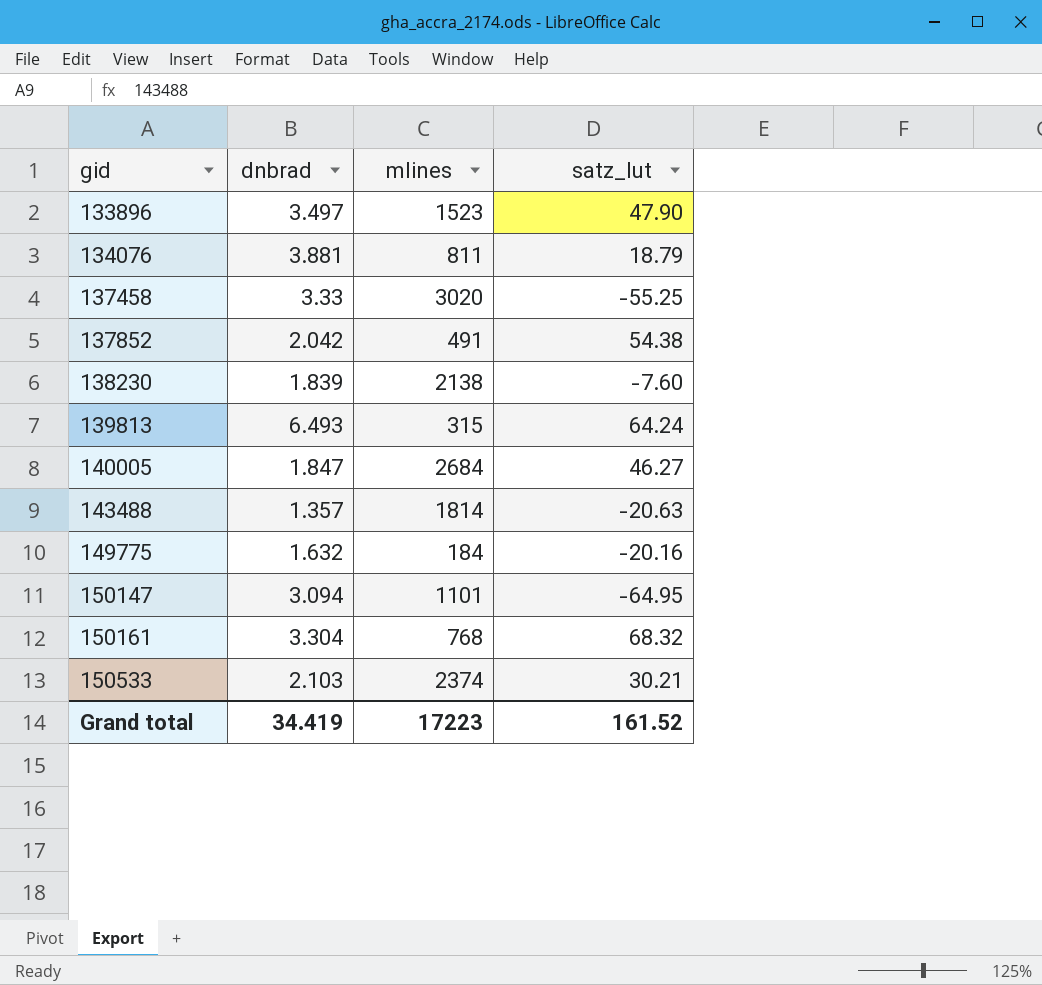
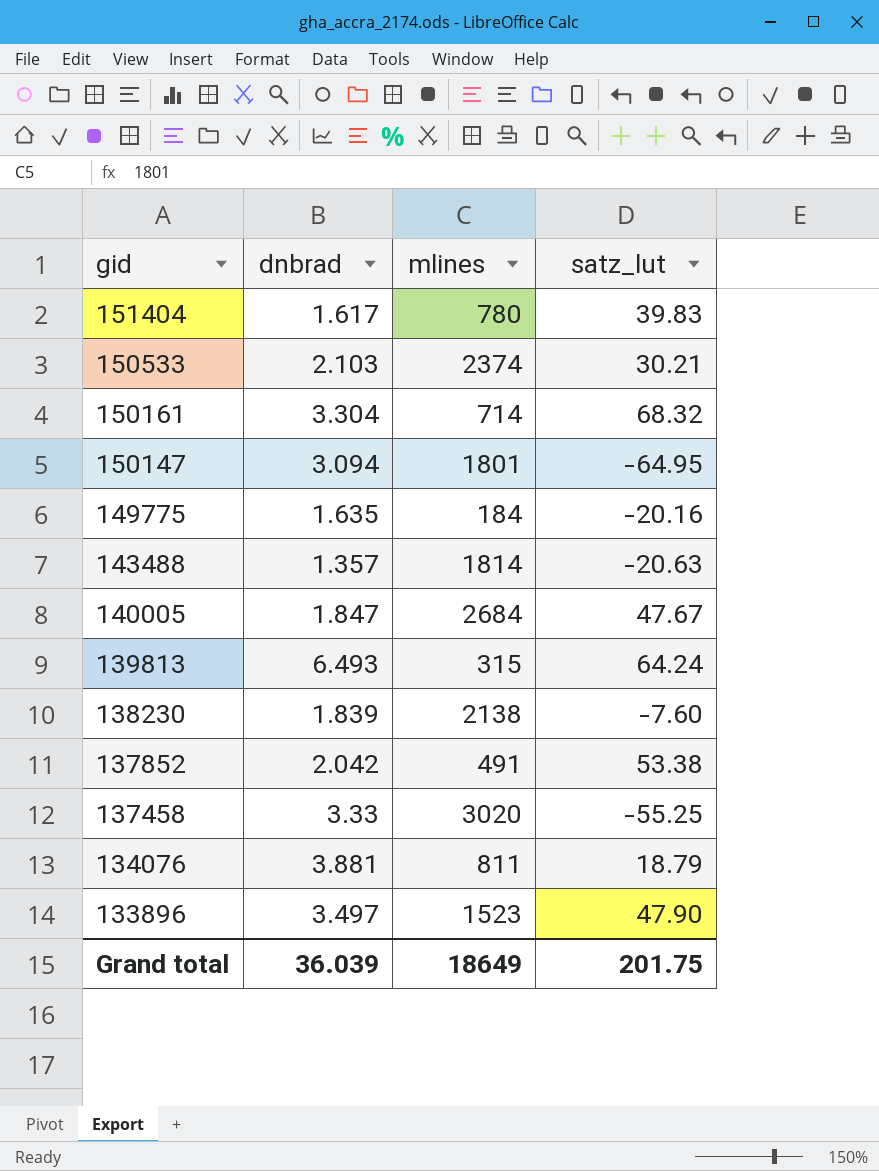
row order: gid ascending -> gid descending
row 151404: none -> 1.617 | 780 | 39.83
150161 | mlines: 768 -> 714
150147 | mlines: 1101 -> 1801
149775 | dnbrad: 1.632 -> 1.635
140005 | satz_lut: 46.27 -> 47.67
137852 | satz_lut: 54.38 -> 53.38
Grand total | dnbrad: 34.419 -> 36.039
Grand total | mlines: 17223 -> 18649
Grand total | satz_lut: 161.52 -> 201.75

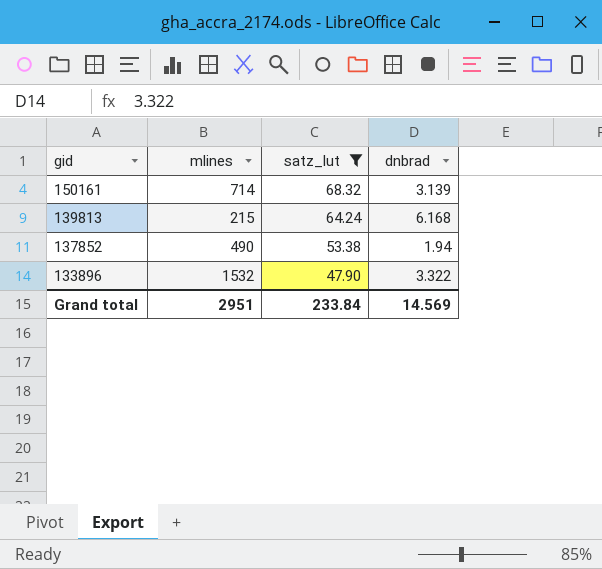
filter: none -> satz_lut >= 47.90
column dnbrad | position: 2 -> 4
150161 | dnbrad: 3.304 -> 3.139
139813 | mlines: 315 -> 215
139813 | dnbrad: 6.493 -> 6.168
137852 | mlines: 491 -> 490
137852 | dnbrad: 2.042 -> 1.94
133896 | mlines: 1523 -> 1532
133896 | dnbrad: 3.497 -> 3.322
Grand total | mlines: 18649 -> 2951
Grand total | satz_lut: 201.75 -> 233.84
Grand total | dnbrad: 36.039 -> 14.569

